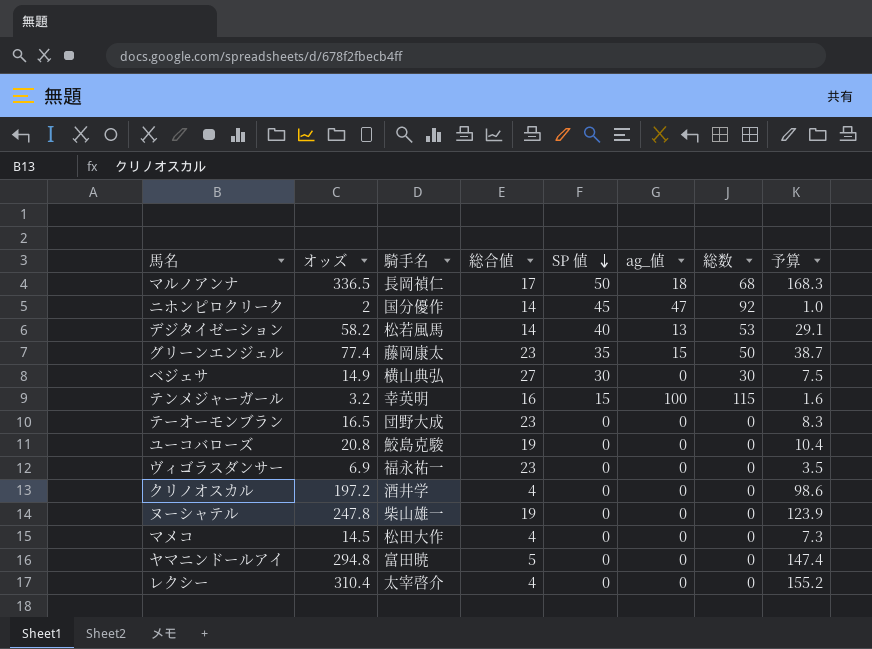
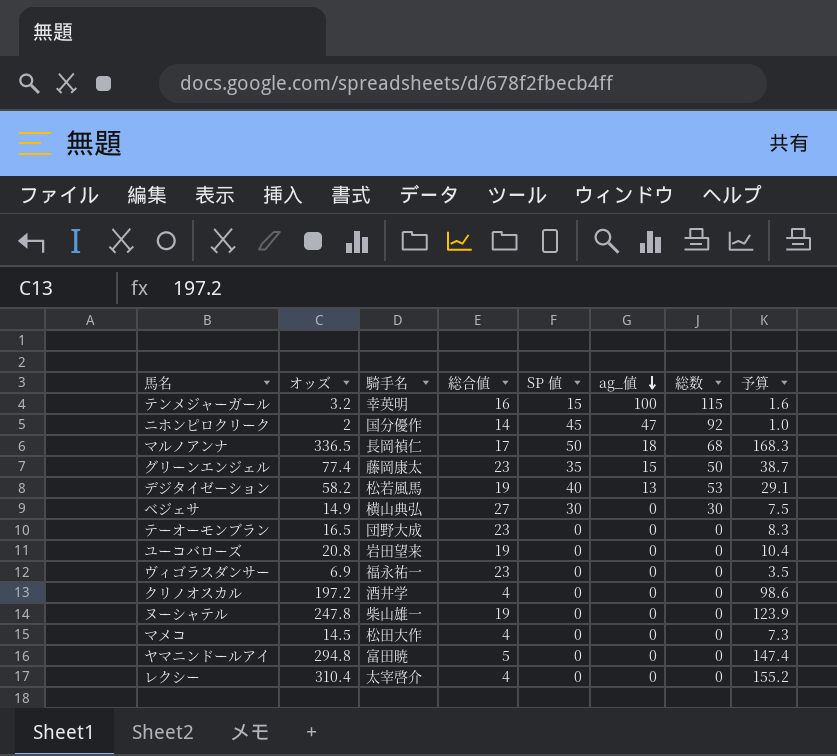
row order: SP 値 descending -> ag_値 descending
デジタイゼーション | 総合値: 14 -> 19
ユーコバローズ | 騎手名: 鮫島克駿 -> 岩田望来

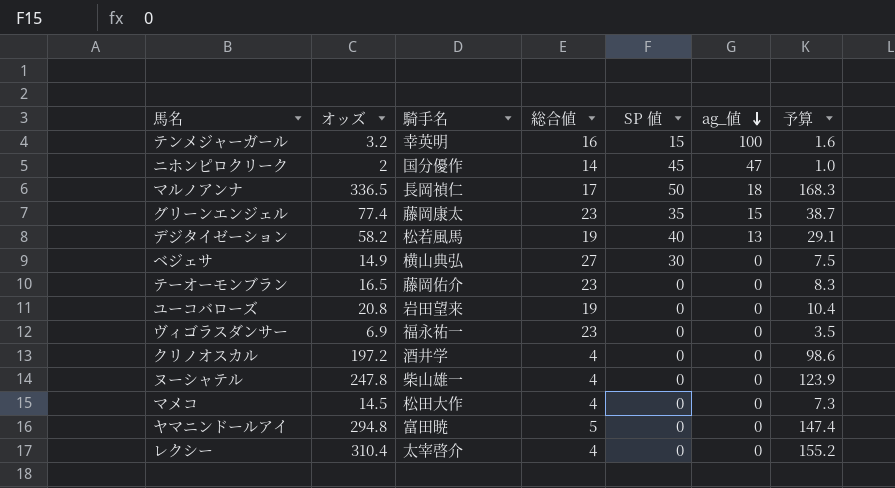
column 総数 | formula: [SP 値] + [ag_値] -> none
テーオーモンブラン | 騎手名: 団野大成 -> 藤岡佑介
ヌーシャテル | 総合値: 19 -> 4

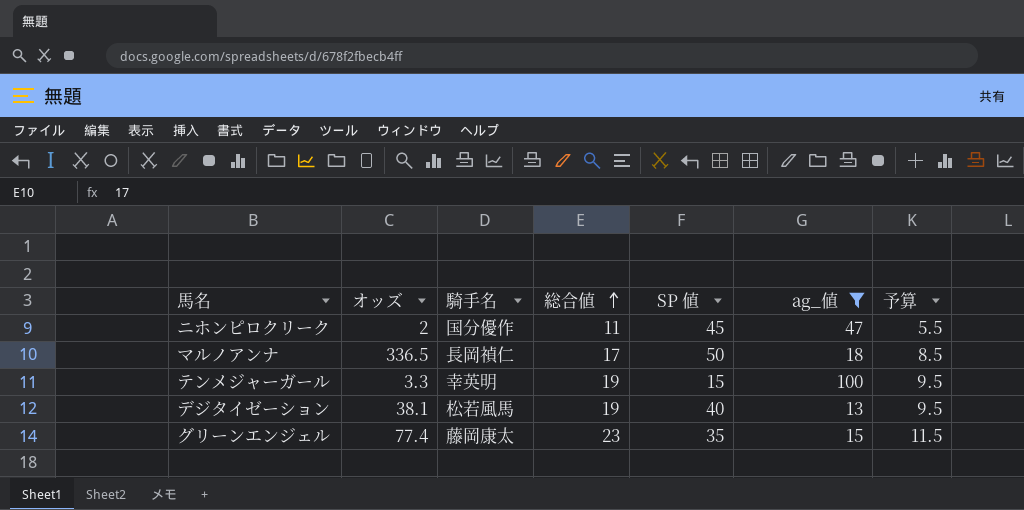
filter: none -> ag_値 != 0
row order: ag_値 descending -> 総合値 ascending
column 予算 | formula: [オッズ] * 0.5 -> [総合値] * 0.5
ニホンピロクリーク | 総合値: 14 -> 11
テンメジャーガール | オッズ: 3.2 -> 3.3
テンメジャーガール | 総合値: 16 -> 19
デジタイゼーション | オッズ: 58.2 -> 38.1

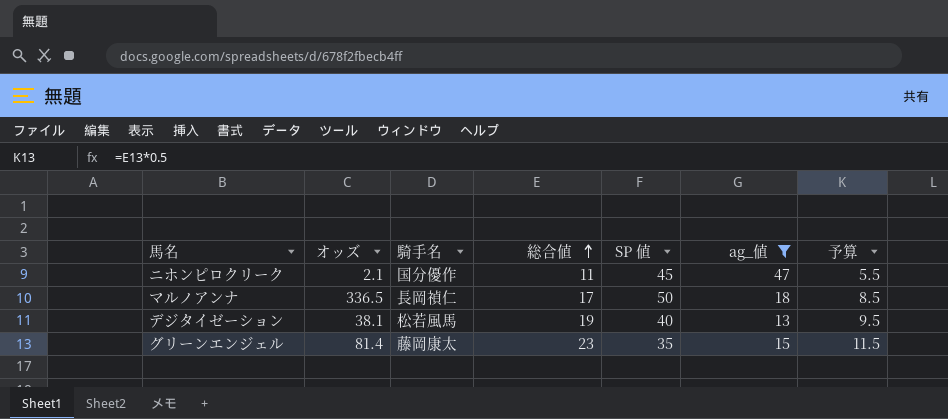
row テンメジャーガール: 3.3 | 幸英明 | 19 | 15 | 100 | 9.5 -> none
ニホンピロクリーク | オッズ: 2 -> 2.1
グリーンエンジェル | オッズ: 77.4 -> 81.4

